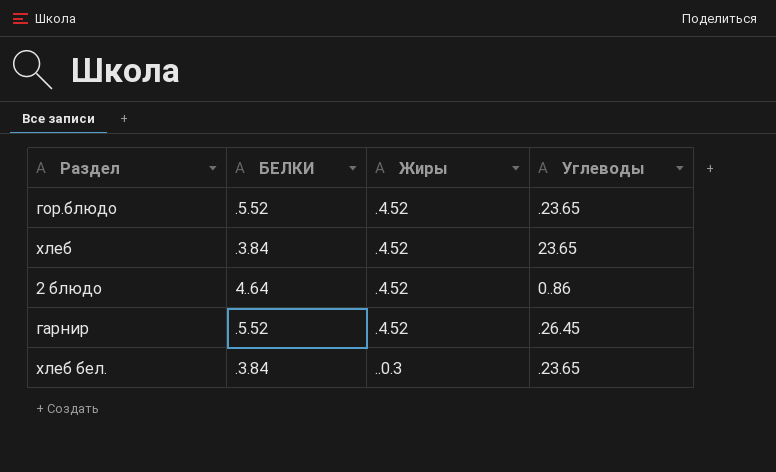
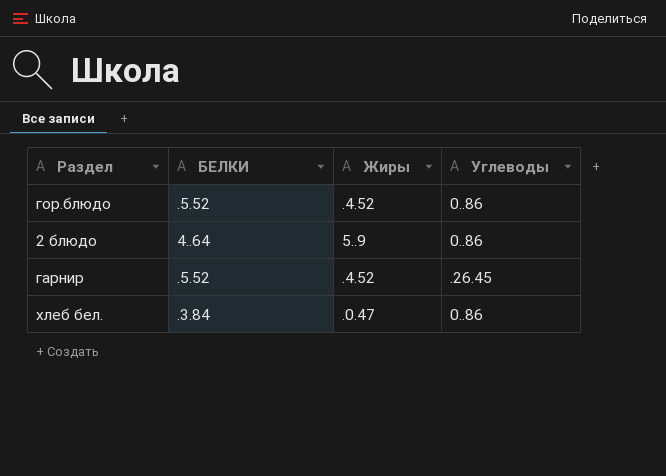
row хлеб: .3.84 | .4.52 | 23.65 -> none
гор.блюдо | Углеводы: .23.65 -> 0..86
2 блюдо | Жиры: .4.52 -> 5..9
хлеб бел. | Жиры: ..0.3 -> .0.47
хлеб бел. | Углеводы: .23.65 -> 0..86

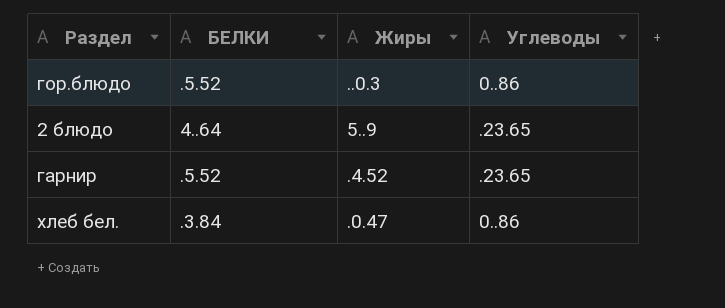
гор.блюдо | Жиры: .4.52 -> ..0.3
2 блюдо | Углеводы: 0..86 -> .23.65
гарнир | Углеводы: .26.45 -> .23.65

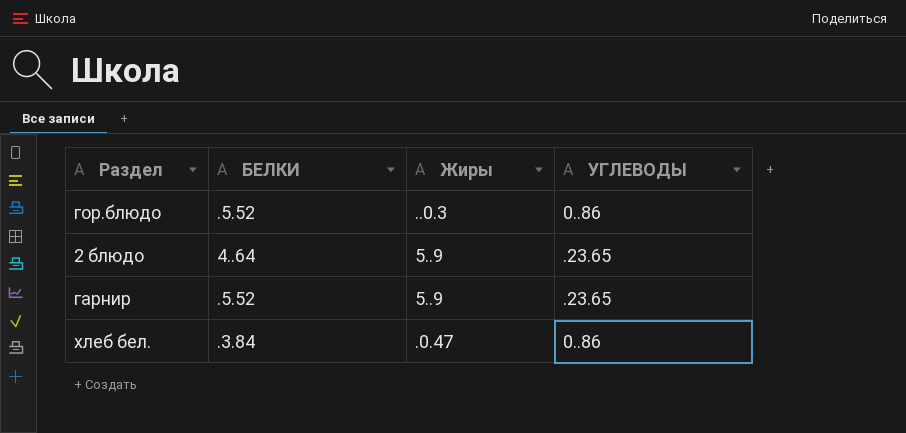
column name: Углеводы -> УГЛЕВОДЫ
гарнир | Жиры: .4.52 -> 5..9

